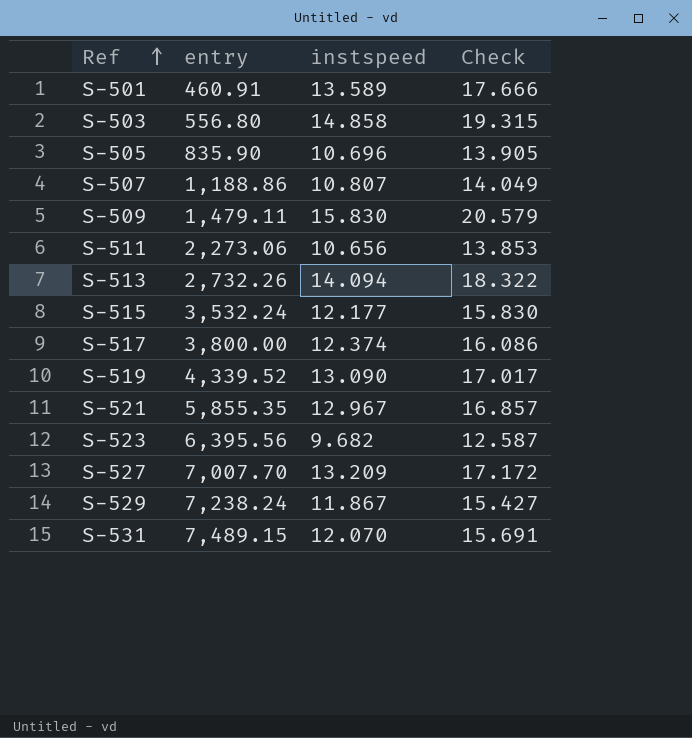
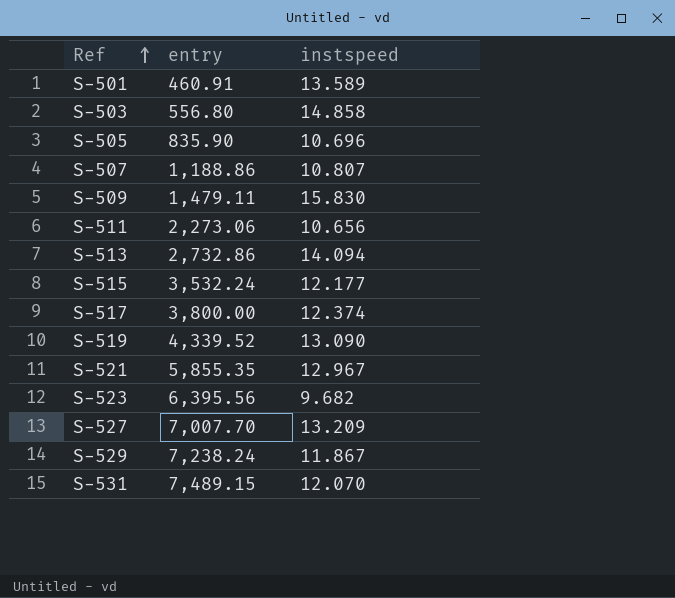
column Check | formula: [instspeed] * 1.3 -> none
S-513 | entry: 2,732.26 -> 2,732.86

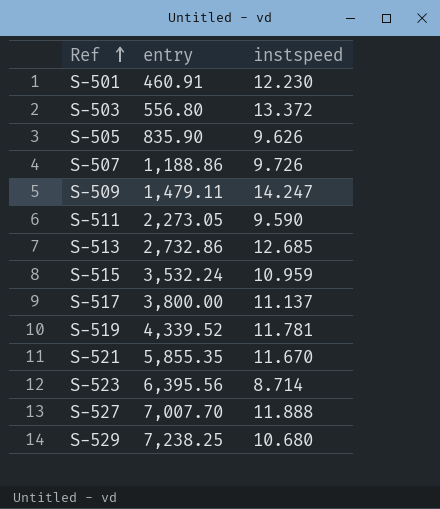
row S-531: 7,489.15 | 12.070 -> none
S-501 | instspeed: 13.589 -> 12.230
S-503 | instspeed: 14.858 -> 13.372
S-505 | instspeed: 10.696 -> 9.626
S-507 | instspeed: 10.807 -> 9.726
S-509 | instspeed: 15.830 -> 14.247
S-511 | entry: 2,273.06 -> 2,273.05
S-511 | instspeed: 10.656 -> 9.590
S-513 | instspeed: 14.094 -> 12.685
S-515 | instspeed: 12.177 -> 10.959
S-517 | instspeed: 12.374 -> 11.137
S-519 | instspeed: 13.090 -> 11.781
S-521 | instspeed: 12.967 -> 11.670
S-523 | instspeed: 9.682 -> 8.714
S-527 | instspeed: 13.209 -> 11.888
S-529 | entry: 7,238.24 -> 7,238.25
S-529 | instspeed: 11.867 -> 10.680

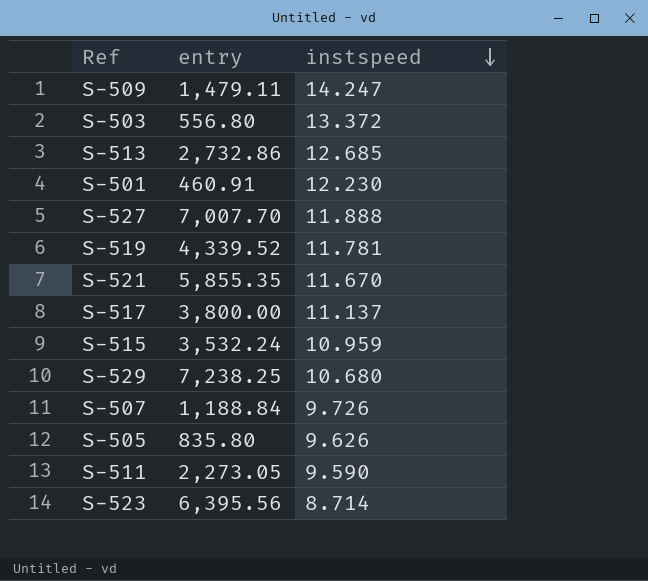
row order: Ref ascending -> instspeed descending
S-507 | entry: 1,188.86 -> 1,188.84
S-505 | entry: 835.90 -> 835.80

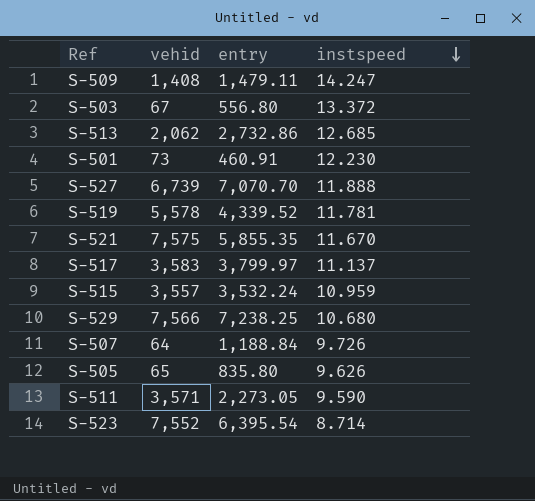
column vehid | position: none -> 2
S-527 | entry: 7,007.70 -> 7,070.70
S-517 | entry: 3,800.00 -> 3,799.97
S-523 | entry: 6,395.56 -> 6,395.54

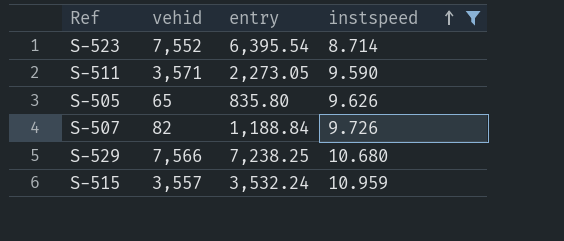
filter: none -> instspeed <= 10.959
row order: instspeed descending -> instspeed ascending
S-507 | vehid: 64 -> 82

